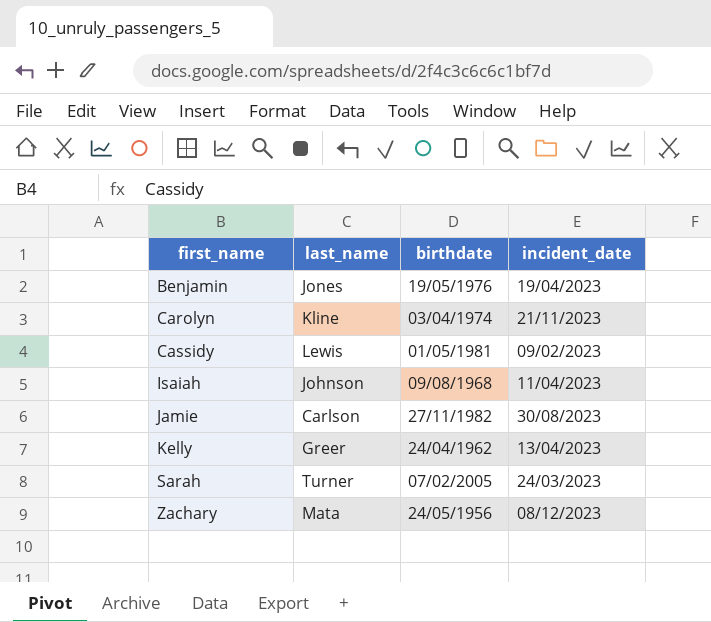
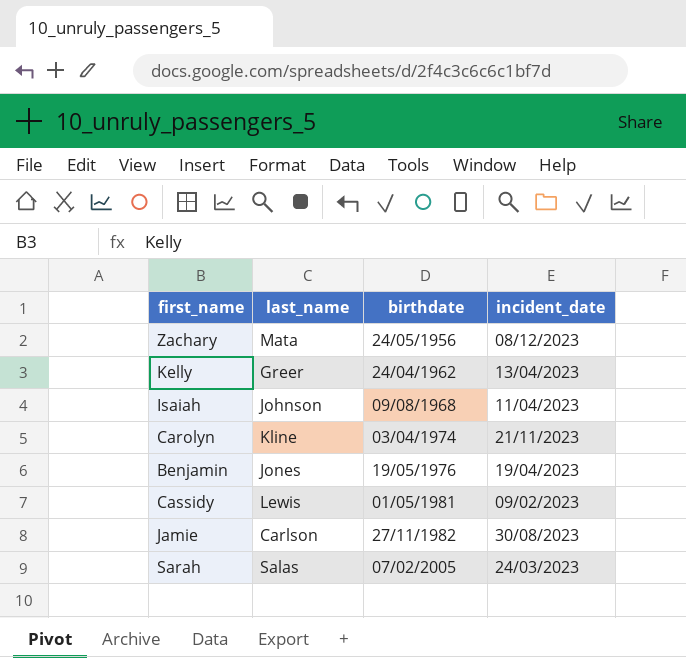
row order: first_name ascending -> birthdate ascending
Sarah | last_name: Turner -> Salas

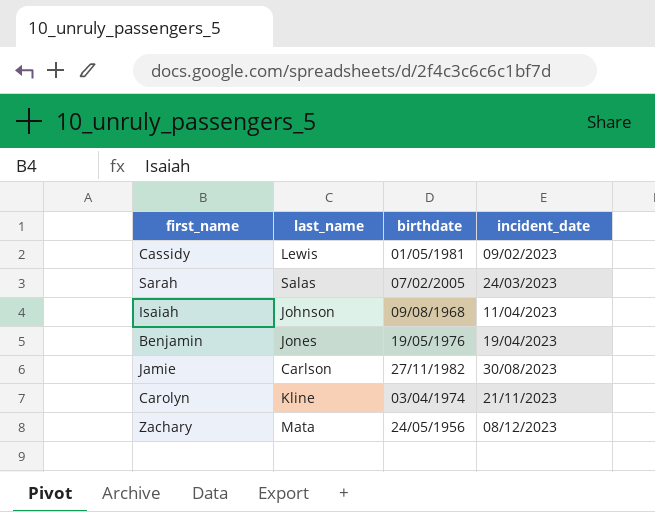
row order: birthdate ascending -> incident_date ascending
row Kelly: Greer | 24/04/1962 | 13/04/2023 -> none

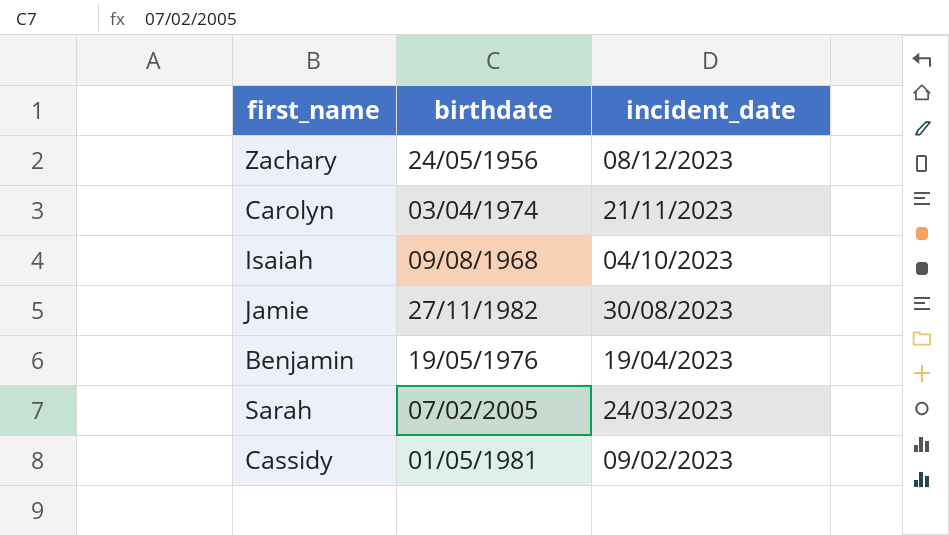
row order: incident_date ascending -> incident_date descending
column last_name | position: 2 -> none
Isaiah | incident_date: 11/04/2023 -> 04/10/2023

